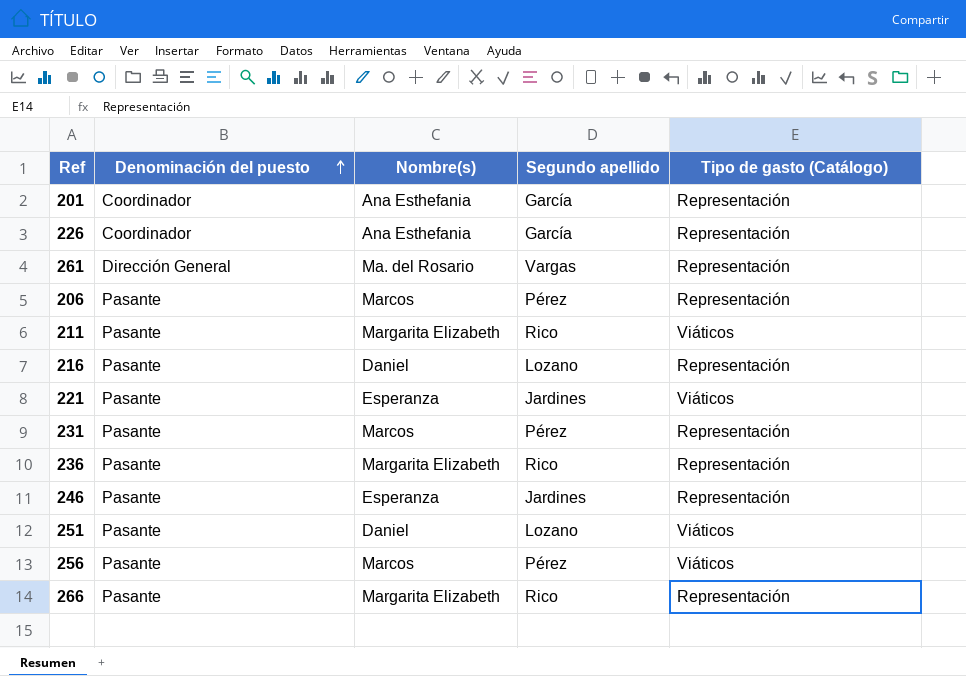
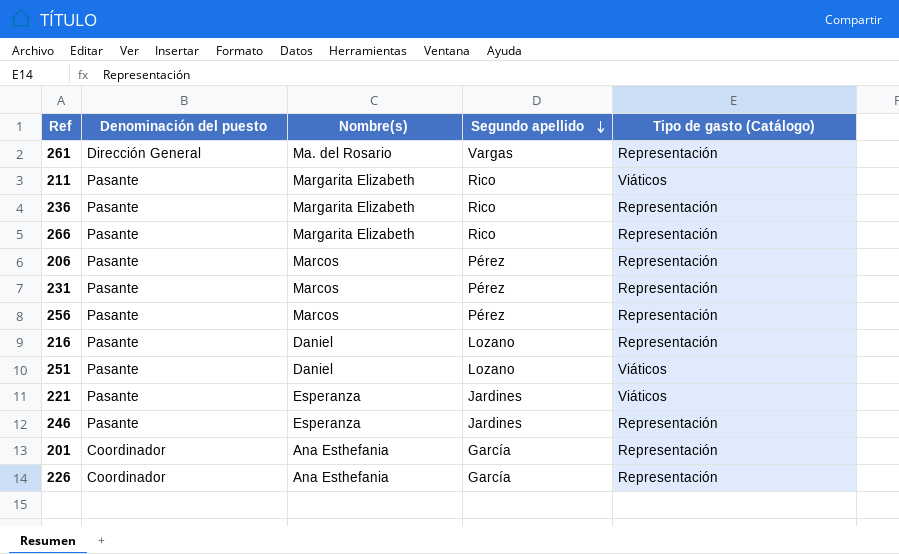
row order: Denominación del puesto ascending -> Segundo apellido descending
256 | Tipo de gasto (Catálogo): Viáticos -> Representación

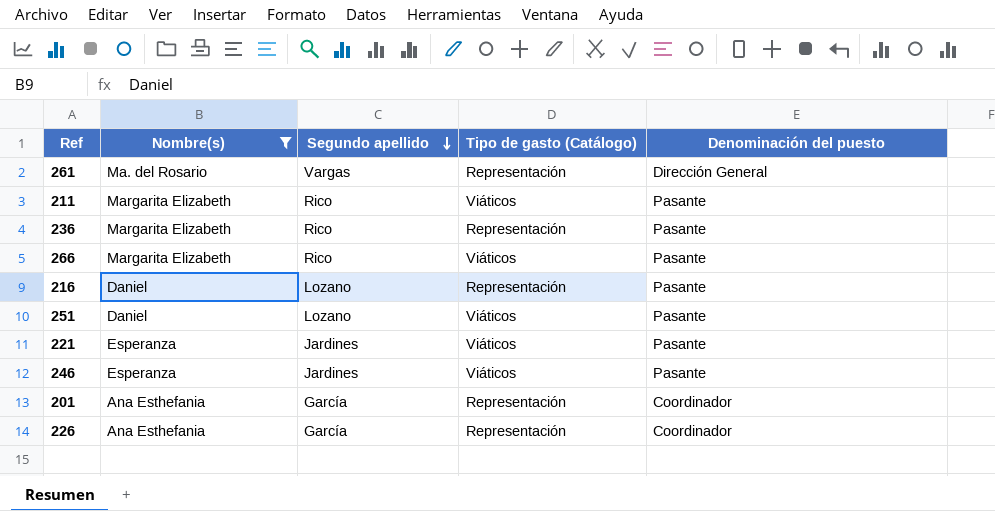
filter: none -> Nombre(s) != Marcos
column Denominación del puesto | position: 2 -> 5
266 | Tipo de gasto (Catálogo): Representación -> Viáticos
246 | Tipo de gasto (Catálogo): Representación -> Viáticos

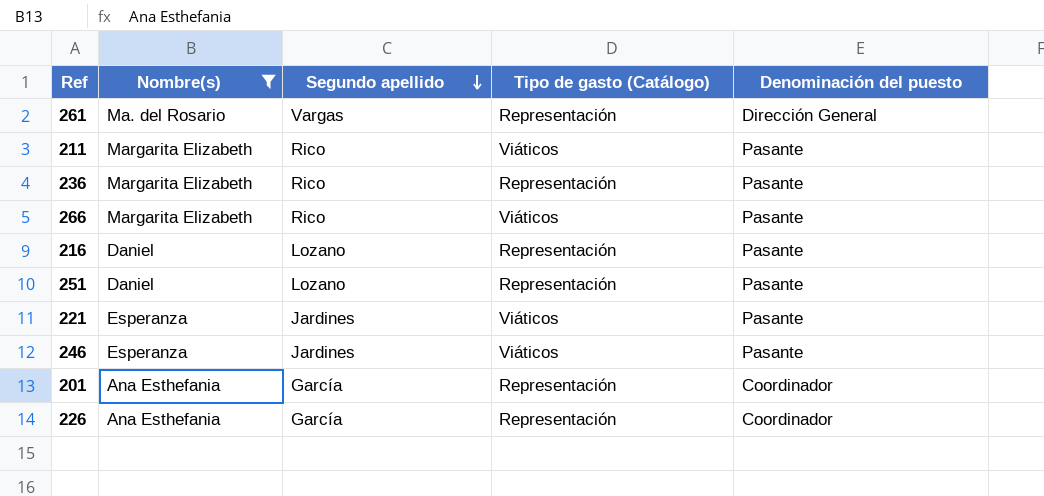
251 | Tipo de gasto (Catálogo): Viáticos -> Representación

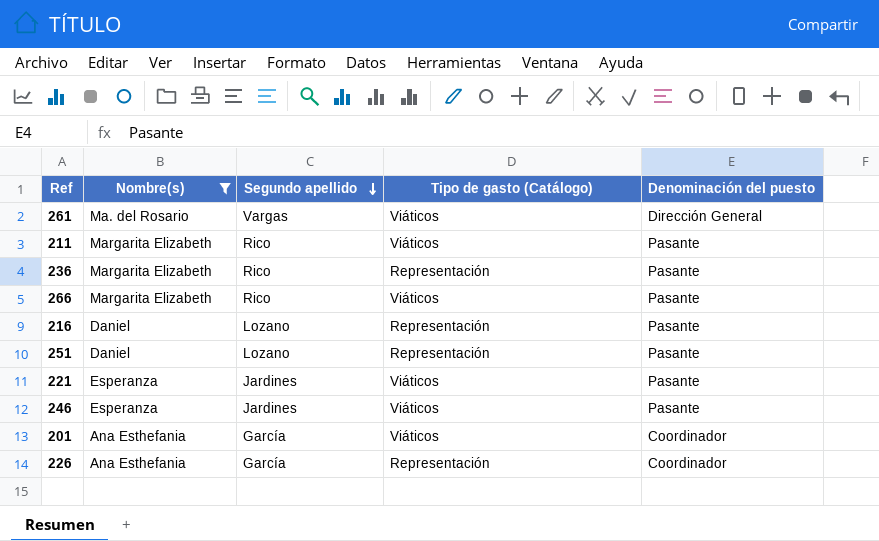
261 | Tipo de gasto (Catálogo): Representación -> Viáticos
201 | Tipo de gasto (Catálogo): Representación -> Viáticos

